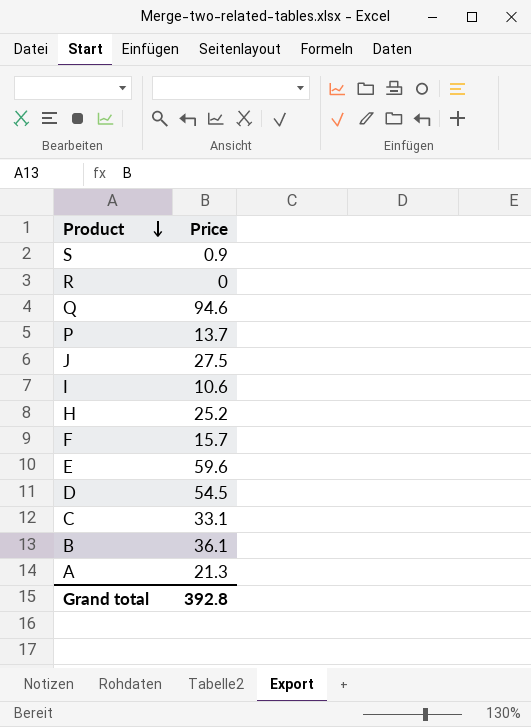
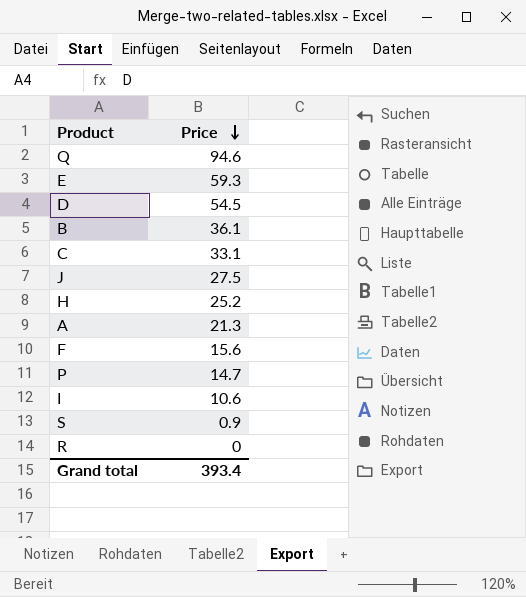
row order: Product descending -> Price descending
E | Price: 59.6 -> 59.3
F | Price: 15.7 -> 15.6
P | Price: 13.7 -> 14.7
Grand total | Price: 392.8 -> 393.4

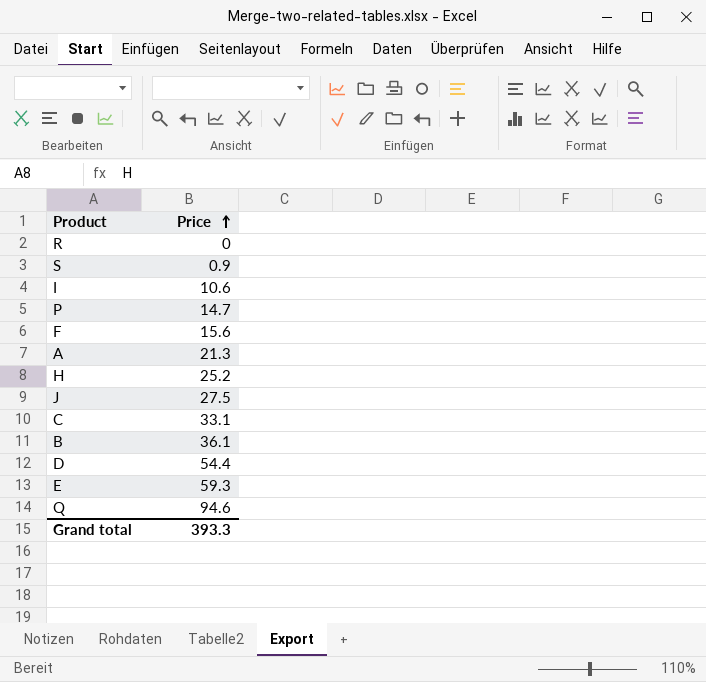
row order: Price descending -> Price ascending
D | Price: 54.5 -> 54.4
Grand total | Price: 393.4 -> 393.3

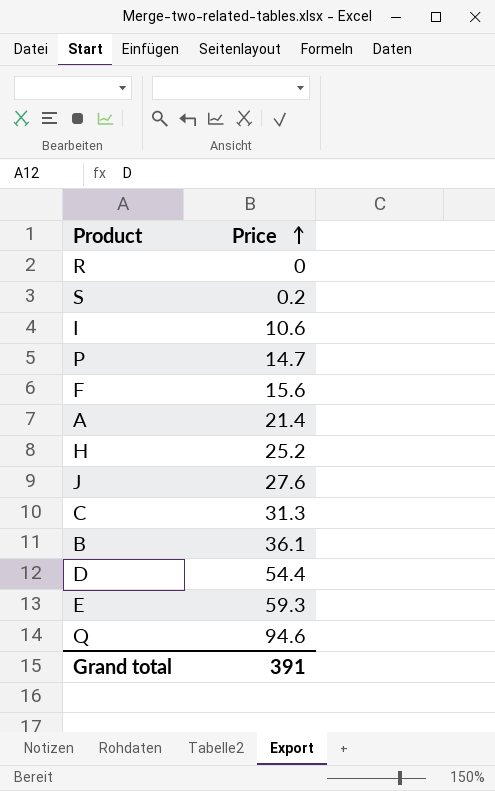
S | Price: 0.9 -> 0.2
A | Price: 21.3 -> 21.4
J | Price: 27.5 -> 27.6
C | Price: 33.1 -> 31.3
Grand total | Price: 393.3 -> 391

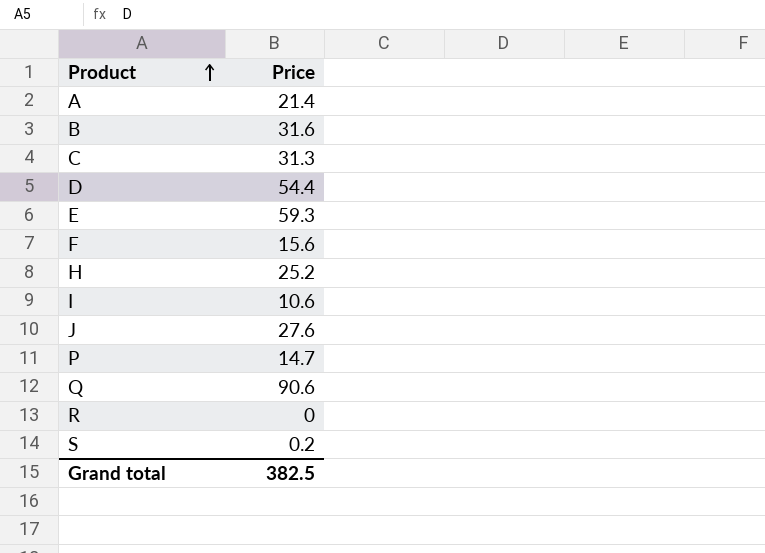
row order: Price ascending -> Product ascending
B | Price: 36.1 -> 31.6
Q | Price: 94.6 -> 90.6
Grand total | Price: 391 -> 382.5

